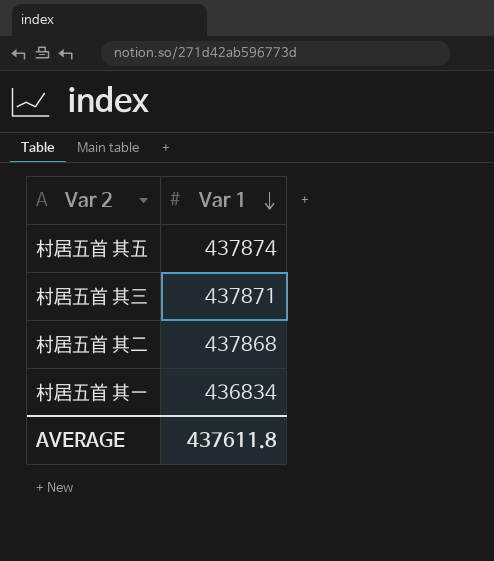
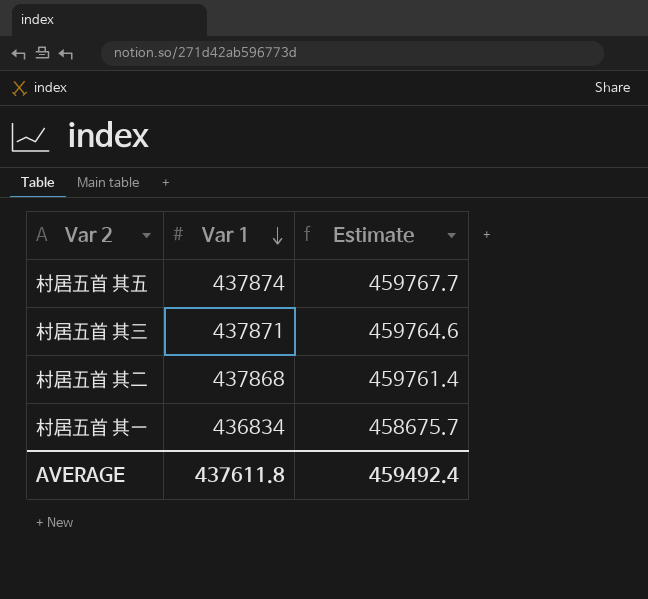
column Estimate | formula: none -> [Var 1] * 1.05

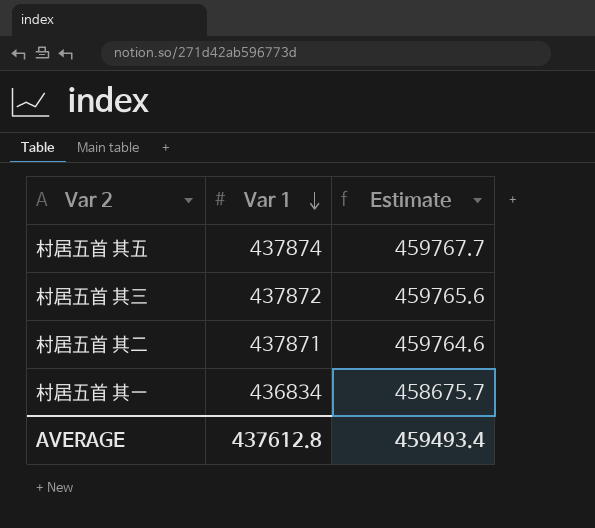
村居五首 其三 | Var 1: 437871 -> 437872
村居五首 其三 | Estimate: 459764.6 -> 459765.6
村居五首 其二 | Var 1: 437868 -> 437871
村居五首 其二 | Estimate: 459761.4 -> 459764.6
AVERAGE | Var 1: 437611.8 -> 437612.8
AVERAGE | Estimate: 459492.4 -> 459493.4

